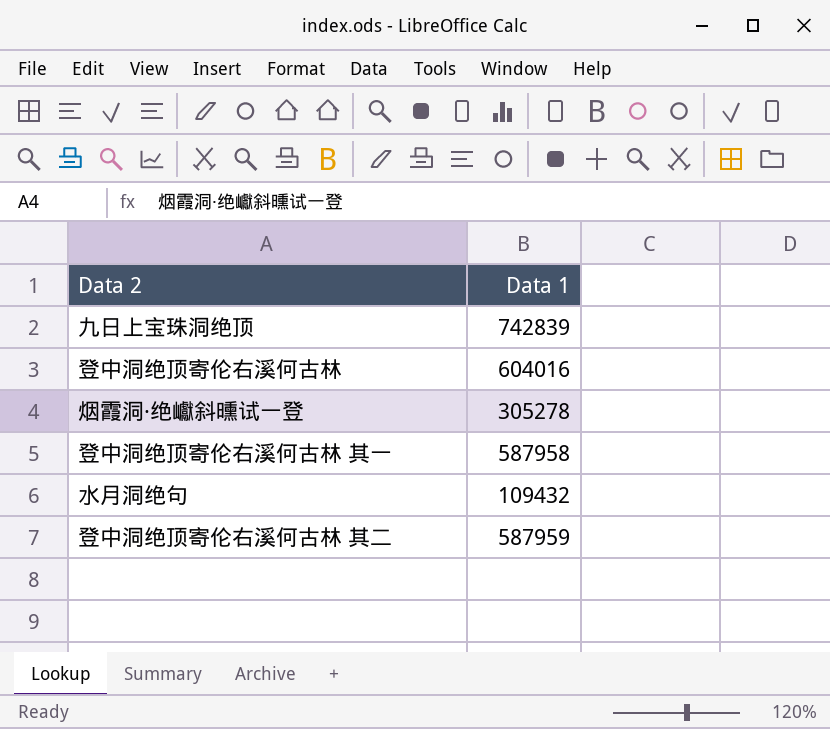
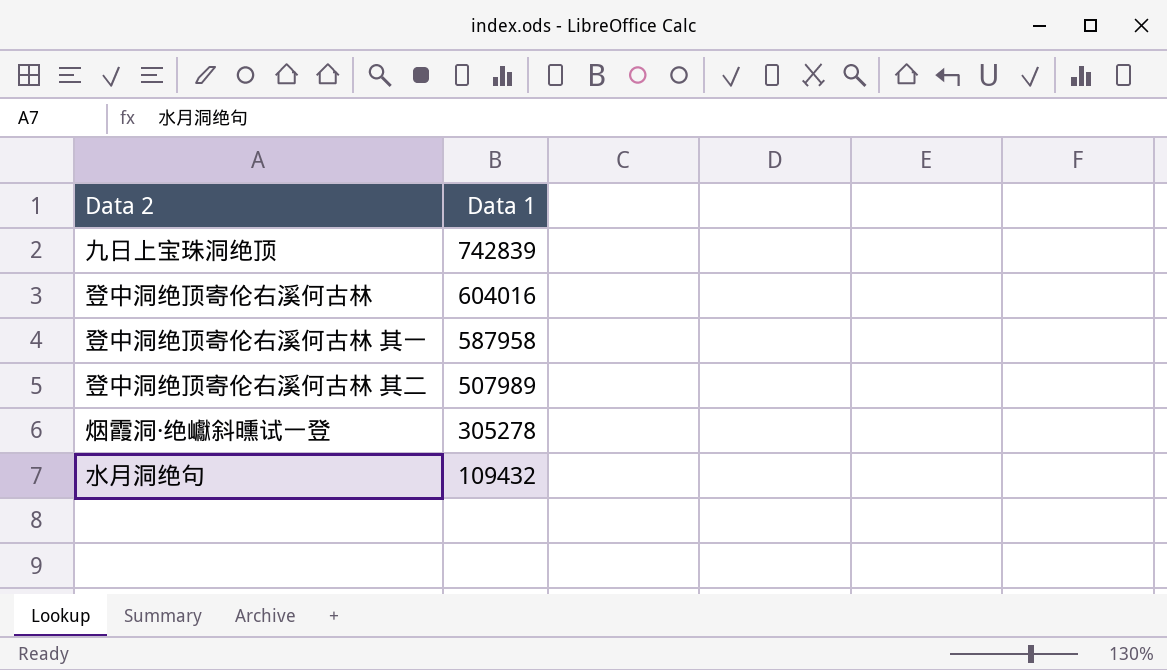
row order: none -> Data 1 descending
登中洞绝顶寄伦右溪何古林 其二 | Data 1: 587959 -> 507989

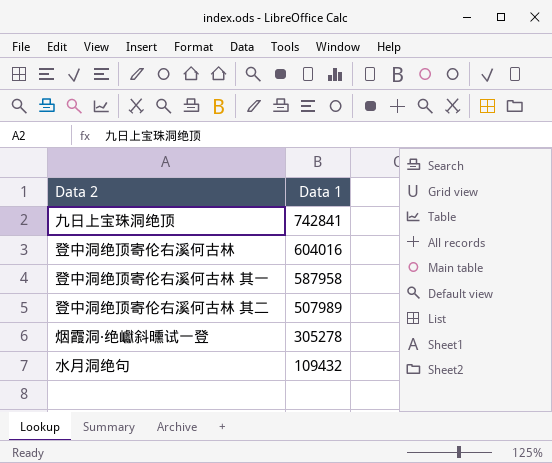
九日上宝珠洞绝顶 | Data 1: 742839 -> 742841

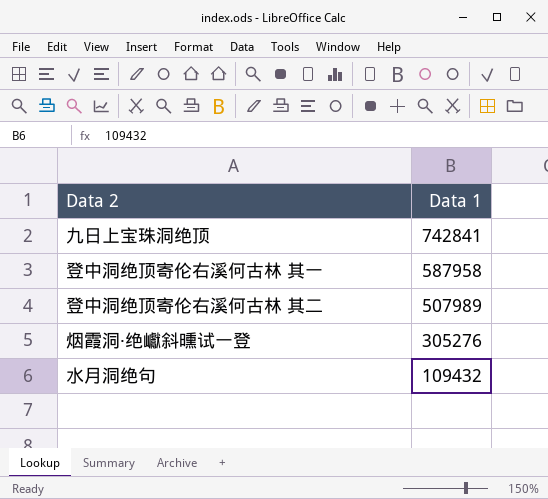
row 登中洞绝顶寄伦右溪何古林: 604016 -> none
烟霞洞·绝巘斜曛试一登 | Data 1: 305278 -> 305276

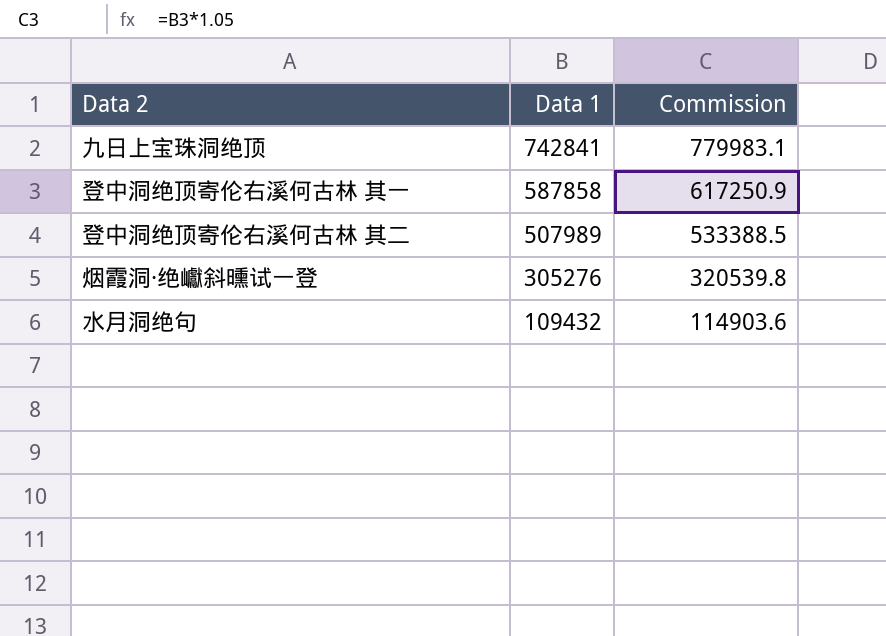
column Commission | formula: none -> [Data 1] * 1.05
登中洞绝顶寄伦右溪何古林 其一 | Data 1: 587958 -> 587858

